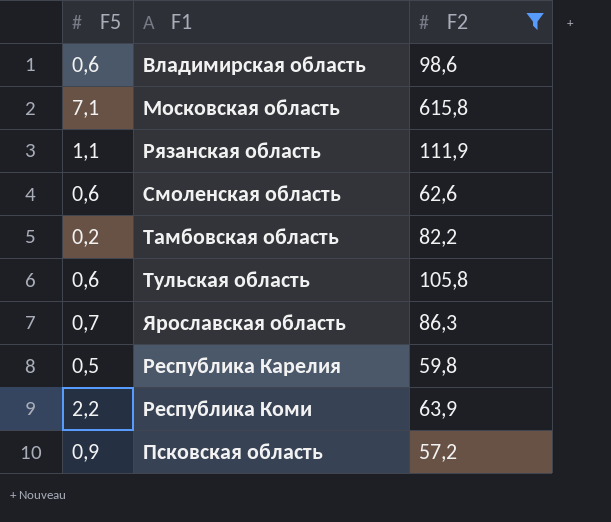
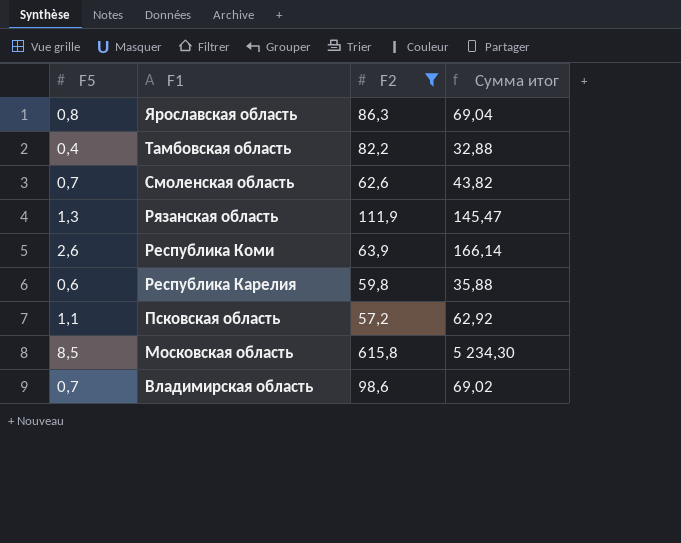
row order: none -> F1 descending
column Сумма итог | formula: none -> [F5] * [F2]
row Тульская область: 0,6 | 105,8 -> none
Ярославская область | F5: 0,7 -> 0,8
Тамбовская область | F5: 0,2 -> 0,4
Смоленская область | F5: 0,6 -> 0,7
Рязанская область | F5: 1,1 -> 1,3
Республика Коми | F5: 2,2 -> 2,6
Республика Карелия | F5: 0,5 -> 0,6
Псковская область | F5: 0,9 -> 1,1
Московская область | F5: 7,1 -> 8,5
Владимирская область | F5: 0,6 -> 0,7

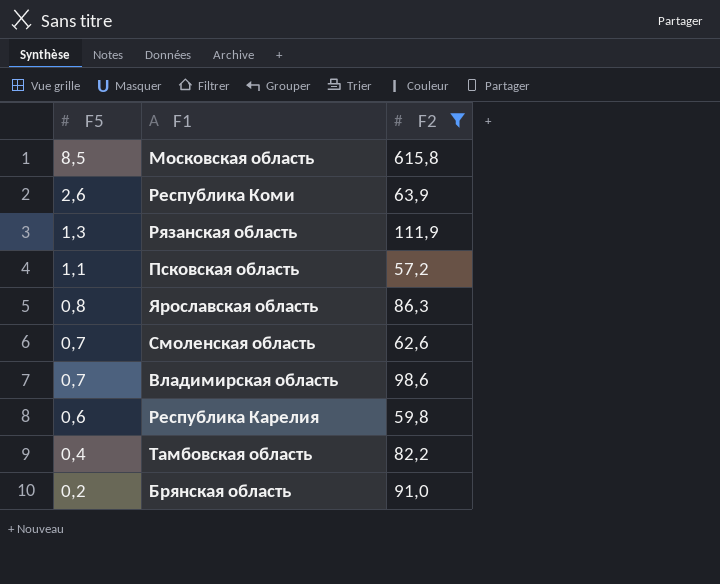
row order: F1 descending -> F5 descending
column Сумма итог | formula: [F5] * [F2] -> none
row Брянская область: none -> 0,2 | 91,0

